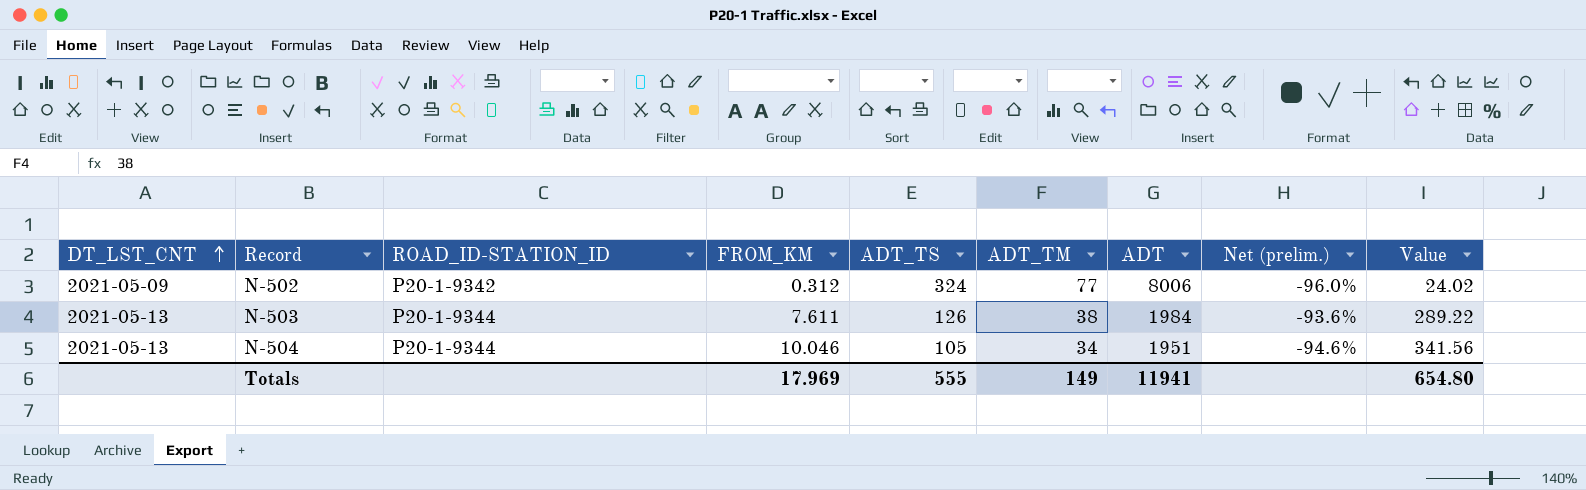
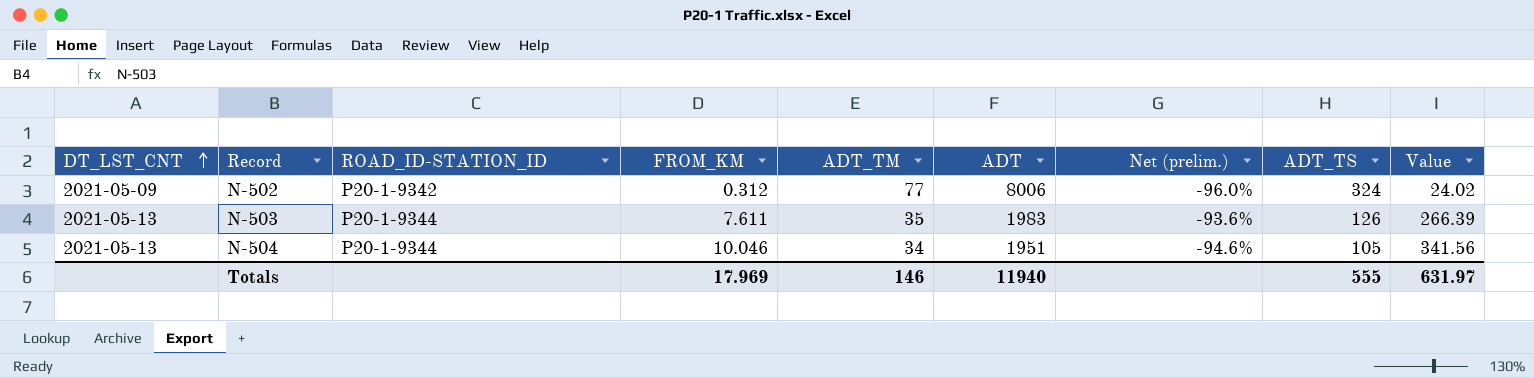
column ADT_TS | position: 5 -> 8
N-503 | ADT_TM: 38 -> 35
N-503 | ADT: 1984 -> 1983
N-503 | Value: 289.22 -> 266.39
Totals | ADT_TM: 149 -> 146
Totals | ADT: 11941 -> 11940
Totals | Value: 654.80 -> 631.97

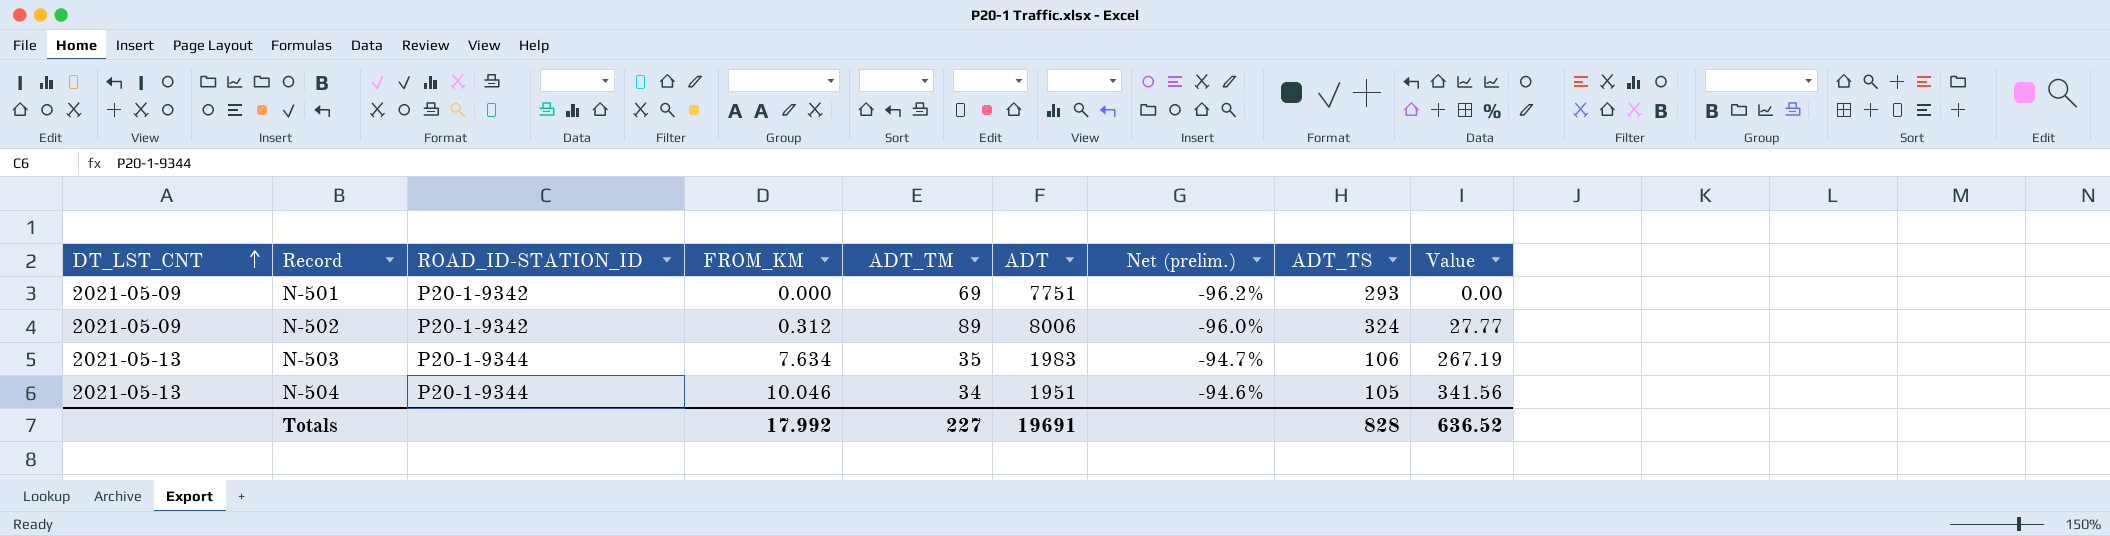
row N-501: none -> 2021-05-09 | P20-1-9342 | 0.000 | 69 | 7751 | -96.2% | 293 | 0.00
N-502 | ADT_TM: 77 -> 89
N-502 | Value: 24.02 -> 27.77
N-503 | FROM_KM: 7.611 -> 7.634
N-503 | Net (prelim.): -93.6% -> -94.7%
N-503 | ADT_TS: 126 -> 106
N-503 | Value: 266.39 -> 267.19
Totals | FROM_KM: 17.969 -> 17.992
Totals | ADT_TM: 146 -> 227
Totals | ADT: 11940 -> 19691
Totals | ADT_TS: 555 -> 828
Totals | Value: 631.97 -> 636.52

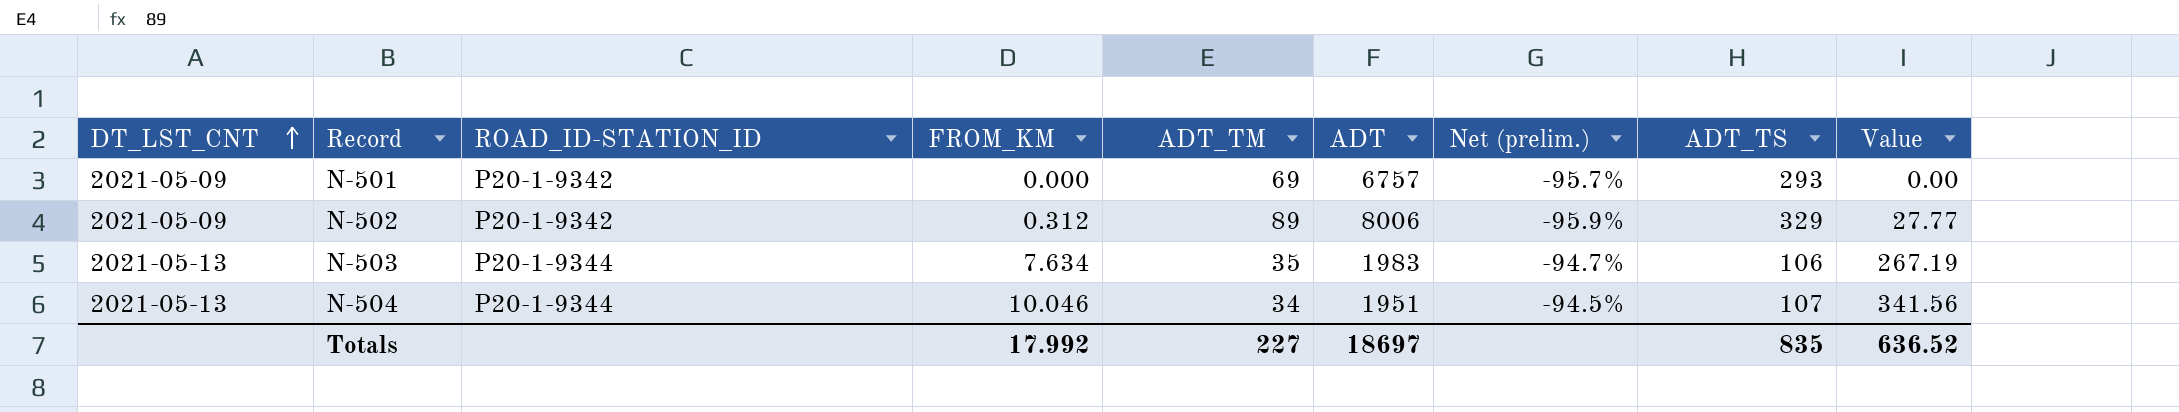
N-501 | ADT: 7751 -> 6757
N-501 | Net (prelim.): -96.2% -> -95.7%
N-502 | Net (prelim.): -96.0% -> -95.9%
N-502 | ADT_TS: 324 -> 329
N-504 | Net (prelim.): -94.6% -> -94.5%
N-504 | ADT_TS: 105 -> 107
Totals | ADT: 19691 -> 18697
Totals | ADT_TS: 828 -> 835

